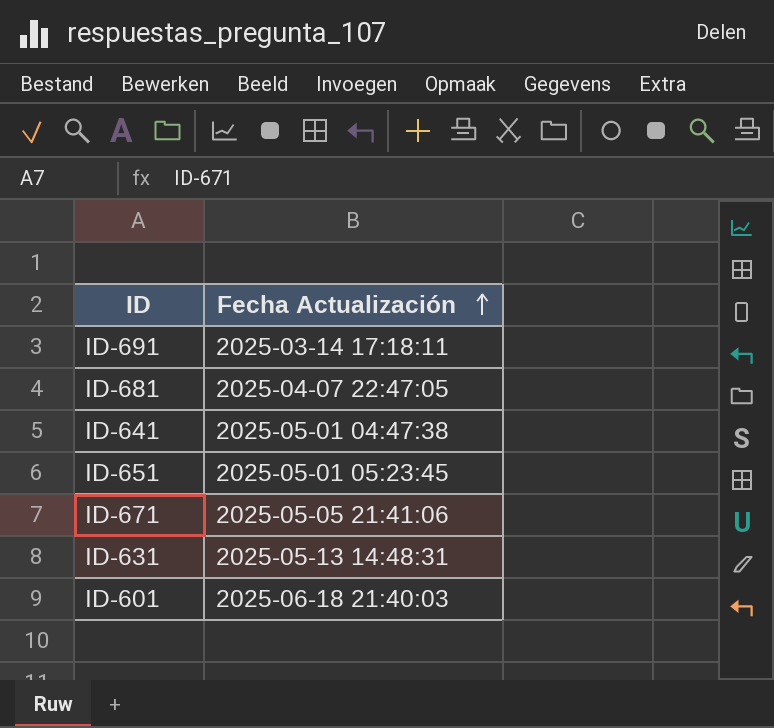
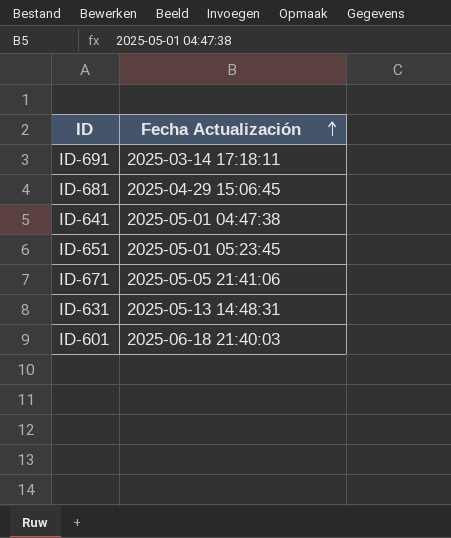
ID-681 | Fecha Actualización: 2025-04-07 22:47:05 -> 2025-04-29 15:06:45

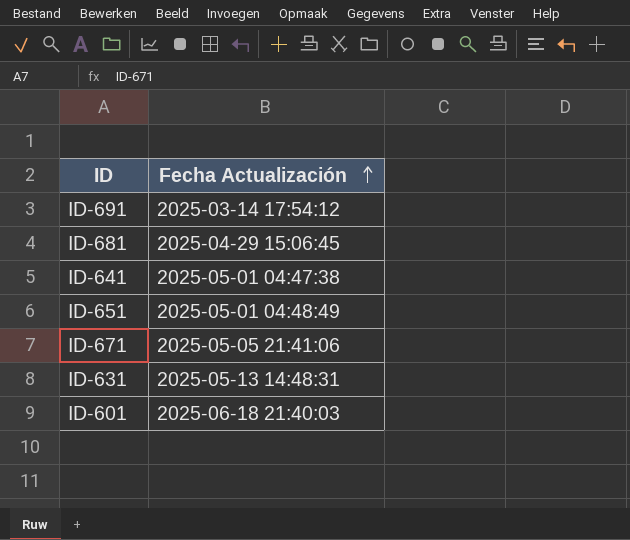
ID-691 | Fecha Actualización: 2025-03-14 17:18:11 -> 2025-03-14 17:54:12
ID-651 | Fecha Actualización: 2025-05-01 05:23:45 -> 2025-05-01 04:48:49

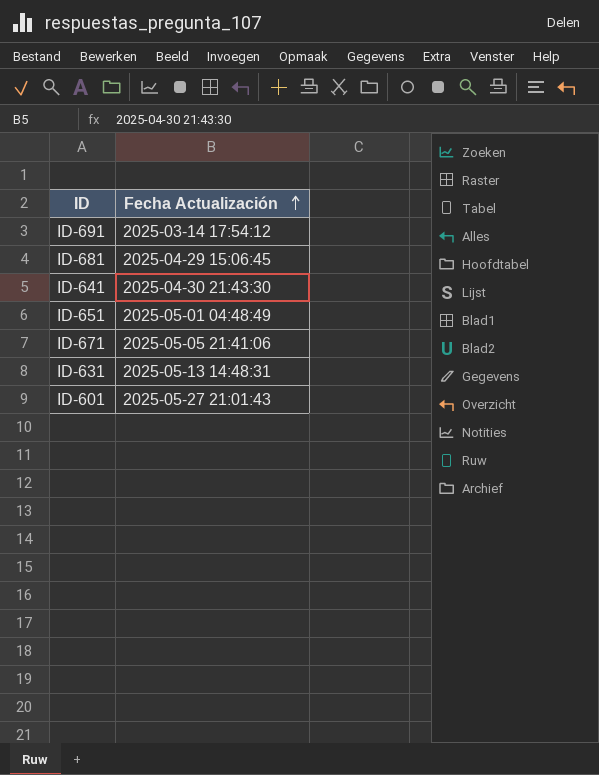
ID-641 | Fecha Actualización: 2025-05-01 04:47:38 -> 2025-04-30 21:43:30
ID-601 | Fecha Actualización: 2025-06-18 21:40:03 -> 2025-05-27 21:01:43

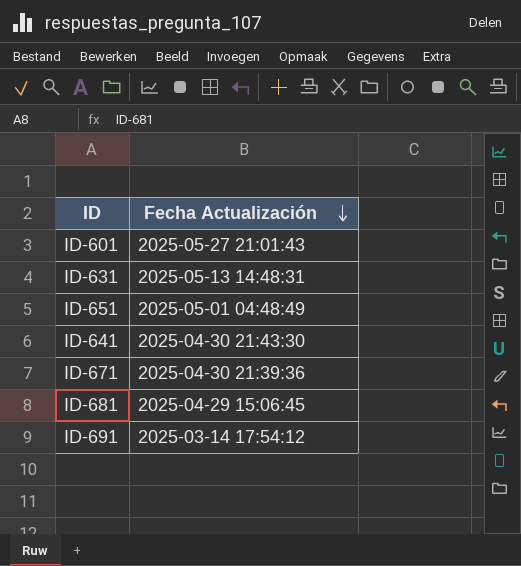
row order: Fecha Actualización ascending -> Fecha Actualización descending
ID-671 | Fecha Actualización: 2025-05-05 21:41:06 -> 2025-04-30 21:39:36

